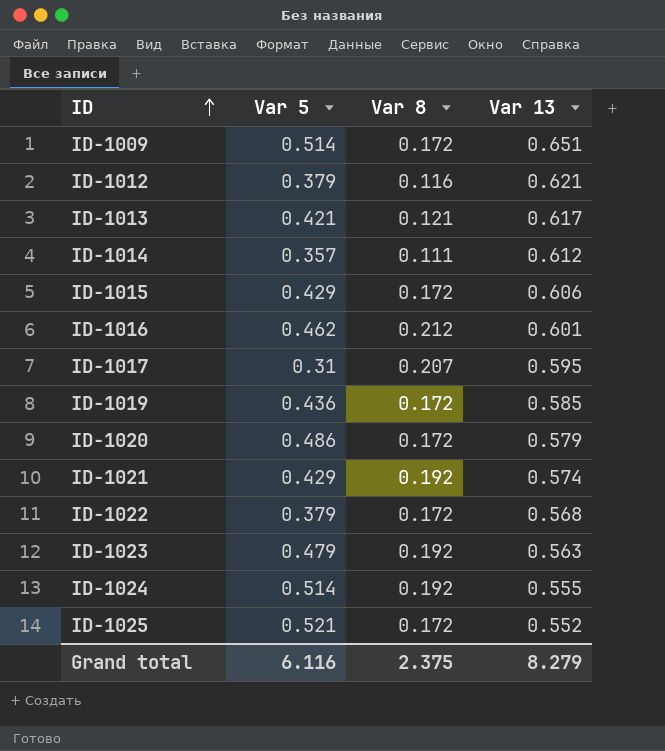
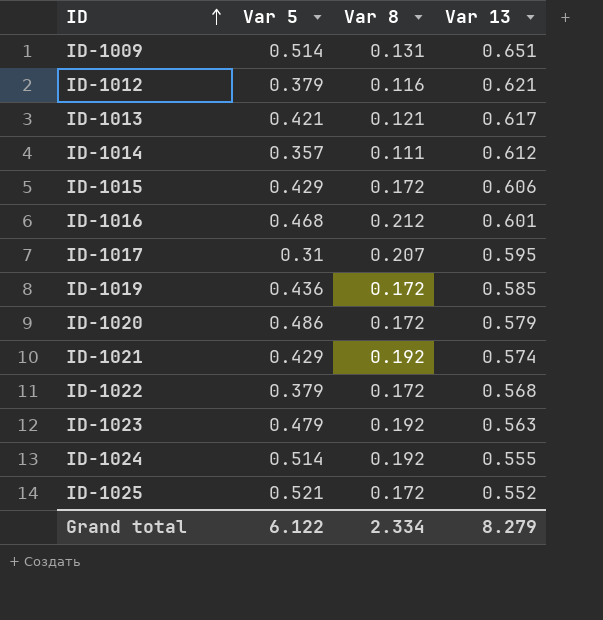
ID-1009 | Var 8: 0.172 -> 0.131
ID-1016 | Var 5: 0.462 -> 0.468
Grand total | Var 5: 6.116 -> 6.122
Grand total | Var 8: 2.375 -> 2.334

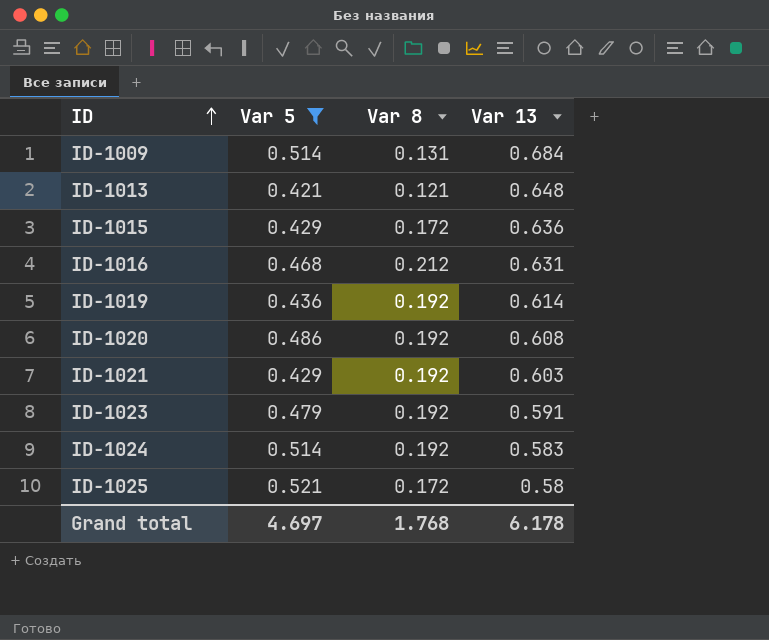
filter: none -> Var 5 >= 0.421
ID-1009 | Var 13: 0.651 -> 0.684
ID-1013 | Var 13: 0.617 -> 0.648
ID-1015 | Var 13: 0.606 -> 0.636
ID-1016 | Var 13: 0.601 -> 0.631
ID-1019 | Var 8: 0.172 -> 0.192
ID-1019 | Var 13: 0.585 -> 0.614
ID-1020 | Var 8: 0.172 -> 0.192
ID-1020 | Var 13: 0.579 -> 0.608
ID-1021 | Var 13: 0.574 -> 0.603
ID-1023 | Var 13: 0.563 -> 0.591
ID-1024 | Var 13: 0.555 -> 0.583
ID-1025 | Var 13: 0.552 -> 0.58
Grand total | Var 5: 6.122 -> 4.697
Grand total | Var 8: 2.334 -> 1.768
Grand total | Var 13: 8.279 -> 6.178

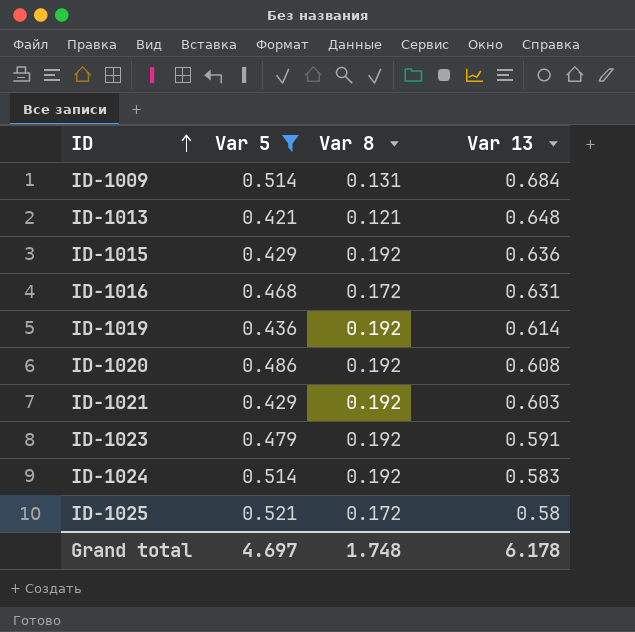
ID-1015 | Var 8: 0.172 -> 0.192
ID-1016 | Var 8: 0.212 -> 0.172
Grand total | Var 8: 1.768 -> 1.748

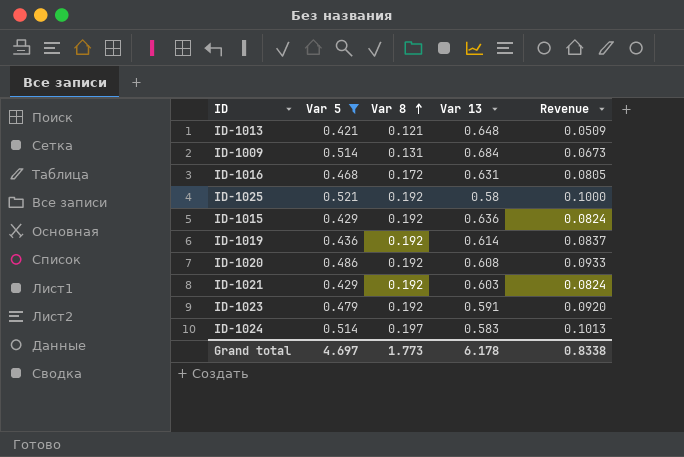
row order: ID ascending -> Var 8 ascending
column Revenue | formula: none -> [Var 5] * [Var 8]
ID-1025 | Var 8: 0.172 -> 0.192
ID-1024 | Var 8: 0.192 -> 0.197
Grand total | Var 8: 1.748 -> 1.773

